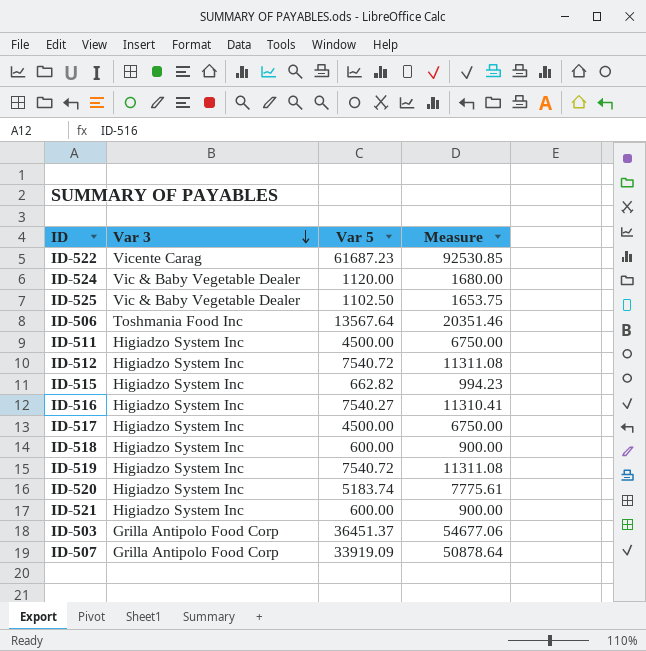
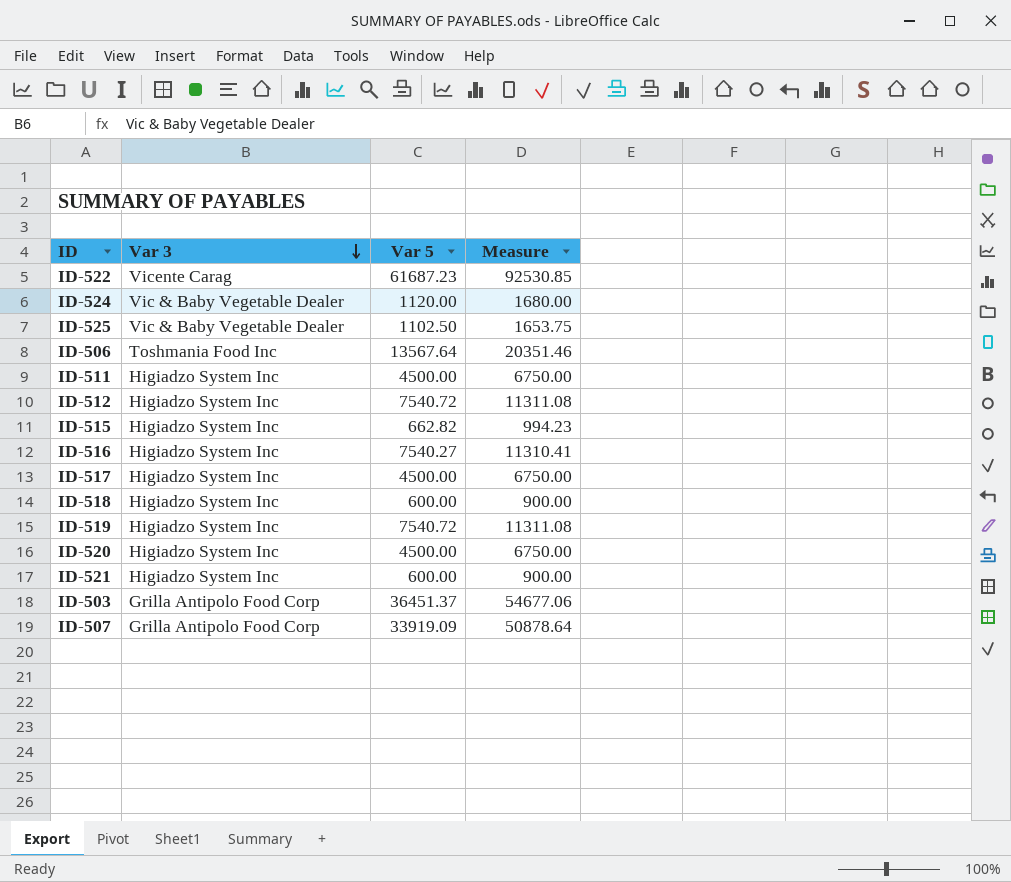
ID-520 | Var 5: 5183.74 -> 4500.00
ID-520 | Measure: 7775.61 -> 6750.00

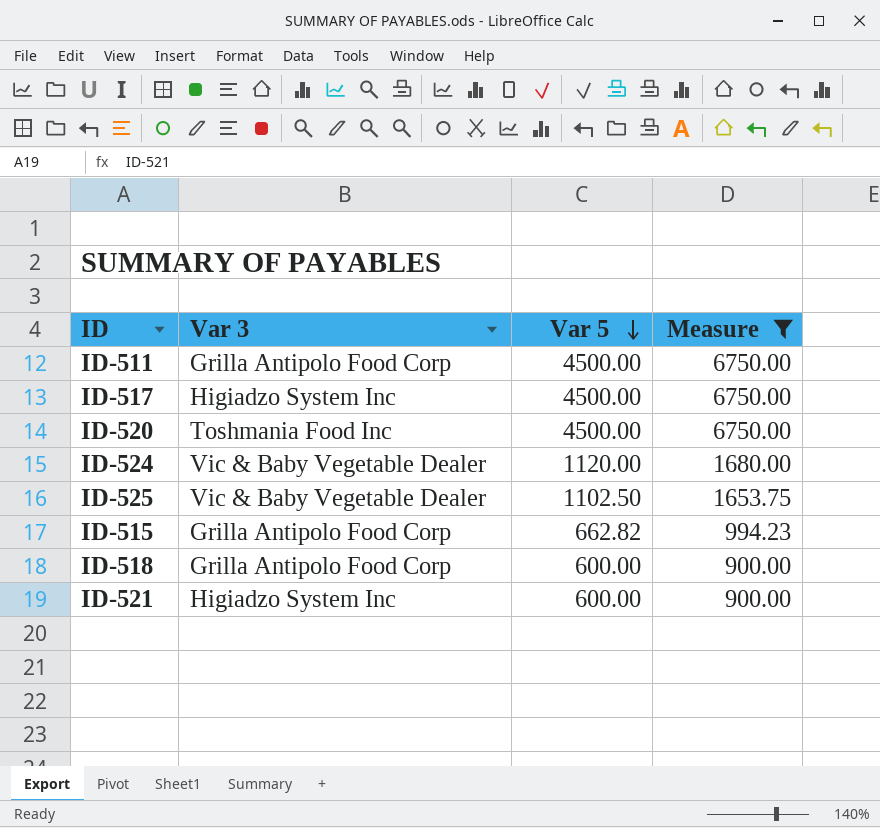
filter: none -> Measure <= 6750.00
row order: Var 3 descending -> Var 5 descending
ID-511 | Var 3: Higiadzo System Inc -> Grilla Antipolo Food Corp
ID-520 | Var 3: Higiadzo System Inc -> Toshmania Food Inc
ID-515 | Var 3: Higiadzo System Inc -> Grilla Antipolo Food Corp
ID-518 | Var 3: Higiadzo System Inc -> Grilla Antipolo Food Corp

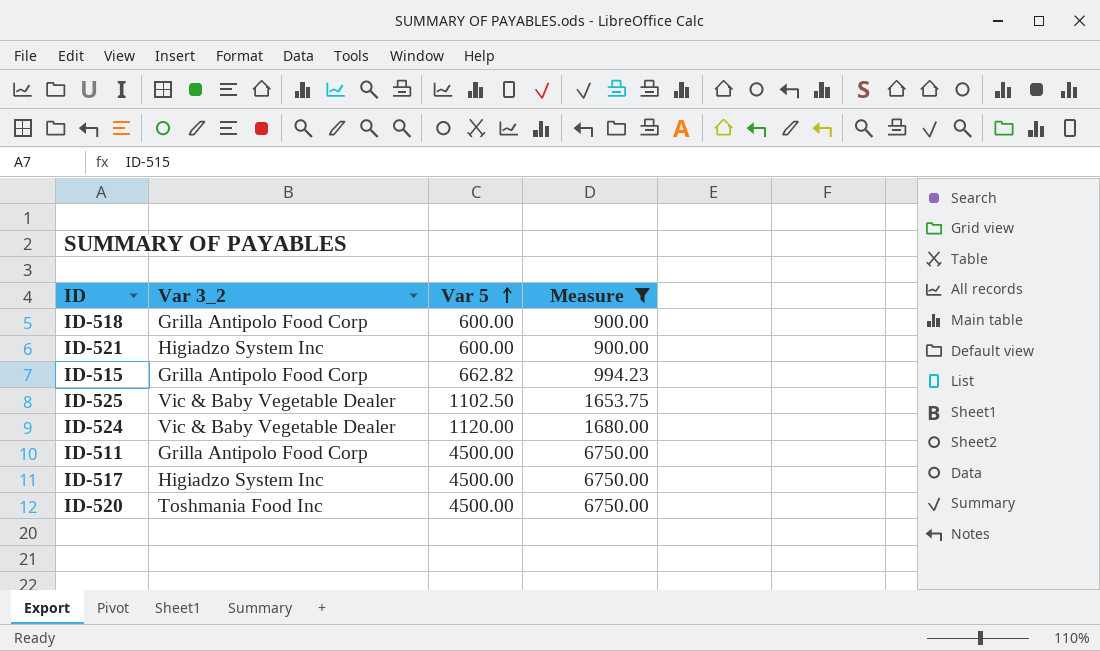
row order: Var 5 descending -> Var 5 ascending
column name: Var 3 -> Var 3_2

